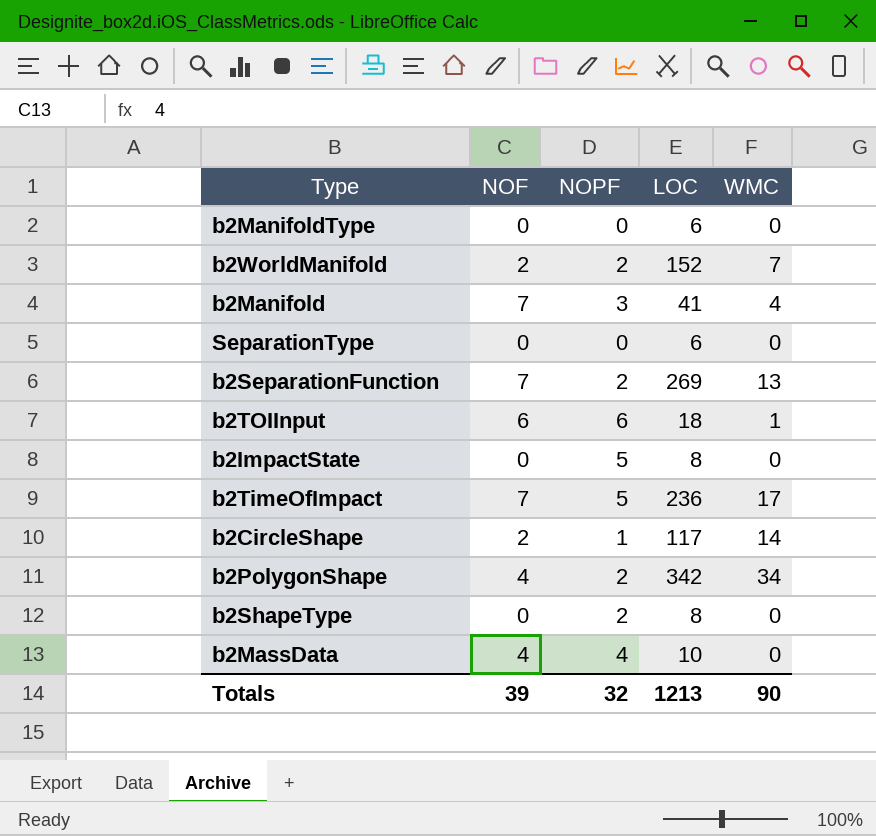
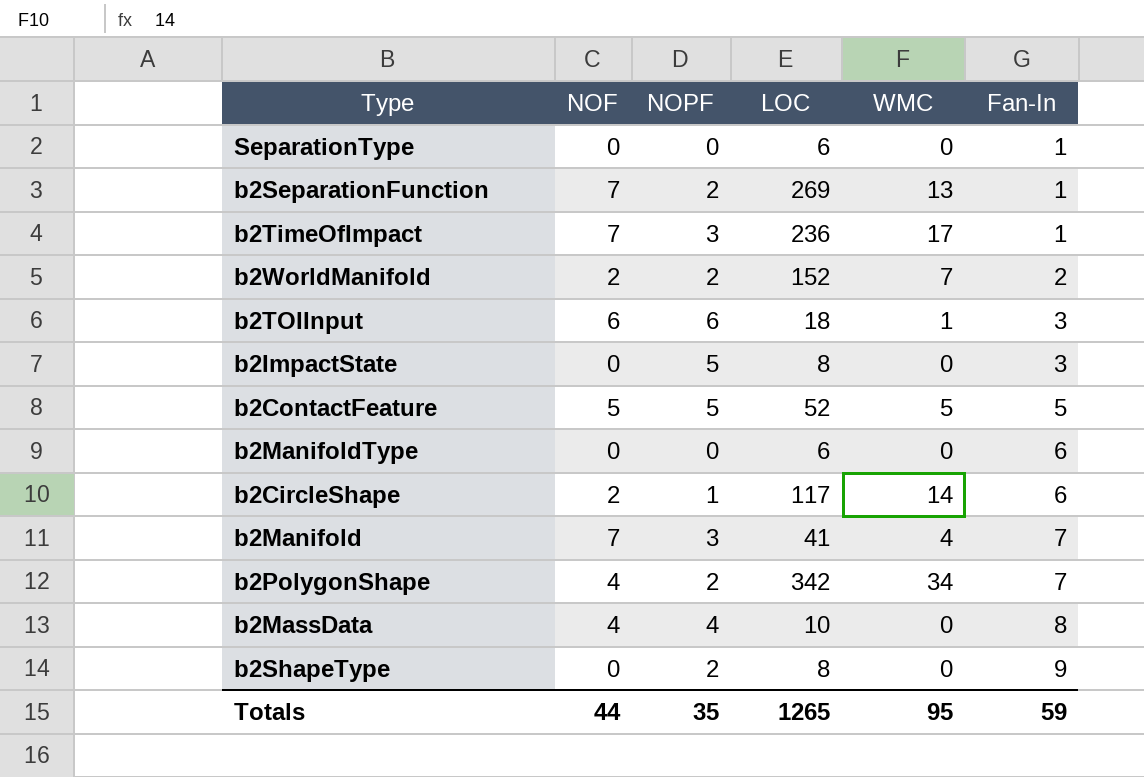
row order: none -> Fan-In ascending
column Fan-In | position: none -> 6
b2TimeOfImpact | NOPF: 5 -> 3
row b2ContactFeature: none -> 5 | 5 | 52 | 5 | 5
Totals | NOF: 39 -> 44
Totals | NOPF: 32 -> 35
Totals | LOC: 1213 -> 1265
Totals | WMC: 90 -> 95

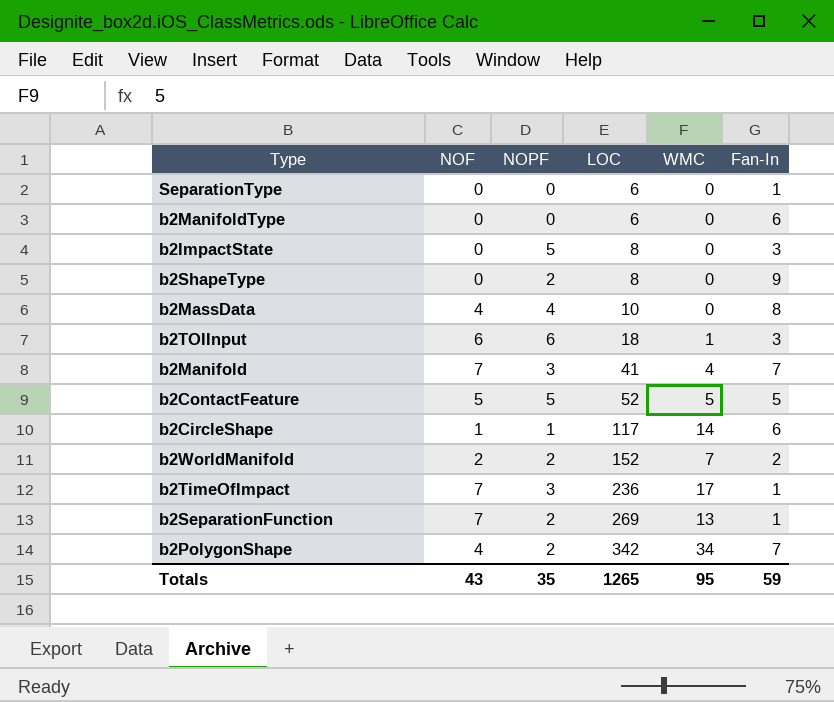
row order: Fan-In ascending -> LOC ascending
b2CircleShape | NOF: 2 -> 1
Totals | NOF: 44 -> 43

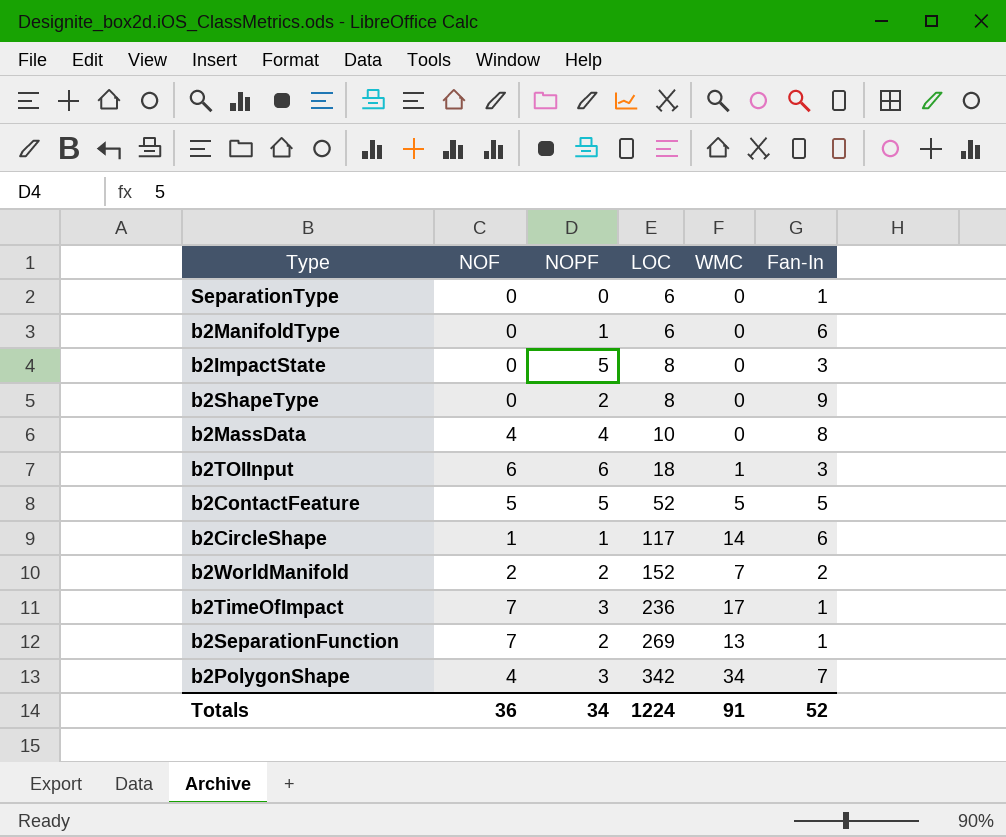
row b2Manifold: 7 | 3 | 41 | 4 | 7 -> none
b2ManifoldType | NOPF: 0 -> 1
b2PolygonShape | NOPF: 2 -> 3
Totals | NOF: 43 -> 36
Totals | NOPF: 35 -> 34
Totals | LOC: 1265 -> 1224
Totals | WMC: 95 -> 91
Totals | Fan-In: 59 -> 52

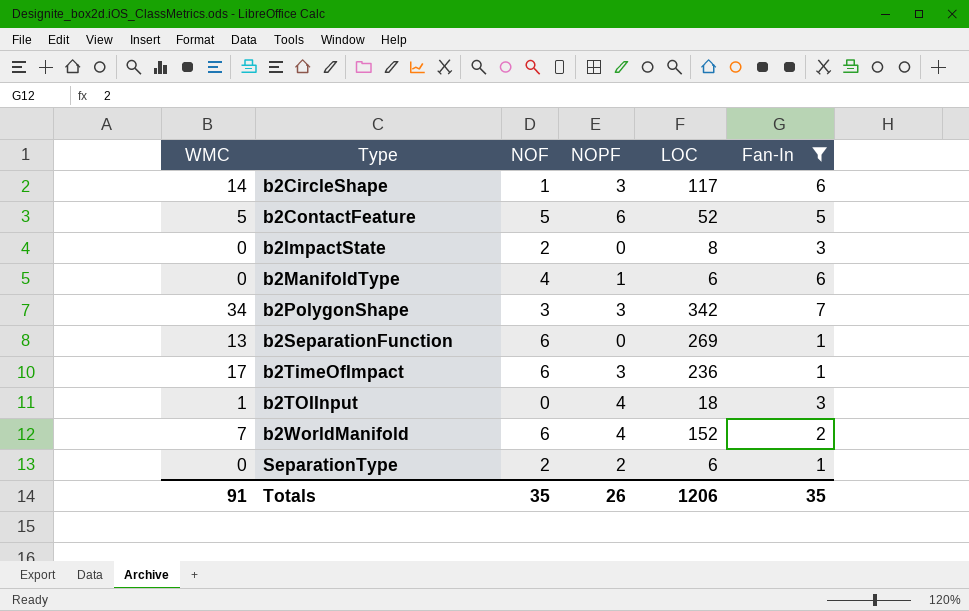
filter: none -> Fan-In <= 7
row order: LOC ascending -> Type ascending
column WMC | position: 5 -> 1
b2CircleShape | NOPF: 1 -> 3
b2ContactFeature | NOPF: 5 -> 6
b2ImpactState | NOF: 0 -> 2
b2ImpactState | NOPF: 5 -> 0
b2ManifoldType | NOF: 0 -> 4
b2PolygonShape | NOF: 4 -> 3
b2SeparationFunction | NOF: 7 -> 6
b2SeparationFunction | NOPF: 2 -> 0
b2TimeOfImpact | NOF: 7 -> 6
b2TOIInput | NOF: 6 -> 0
b2TOIInput | NOPF: 6 -> 4
b2WorldManifold | NOF: 2 -> 6
b2WorldManifold | NOPF: 2 -> 4
SeparationType | NOF: 0 -> 2
SeparationType | NOPF: 0 -> 2
Totals | NOF: 36 -> 35
Totals | NOPF: 34 -> 26
Totals | LOC: 1224 -> 1206
Totals | Fan-In: 52 -> 35

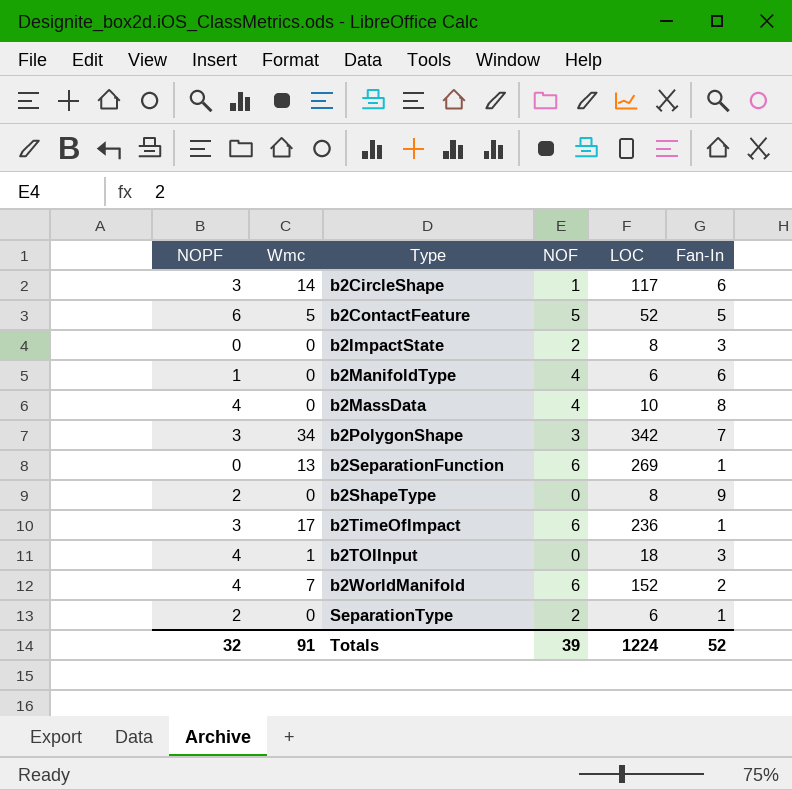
filter: Fan-In <= 7 -> none
column NOPF | position: 4 -> 1
column name: WMC -> Wmc
Totals | NOPF: 26 -> 32
Totals | NOF: 35 -> 39
Totals | LOC: 1206 -> 1224
Totals | Fan-In: 35 -> 52

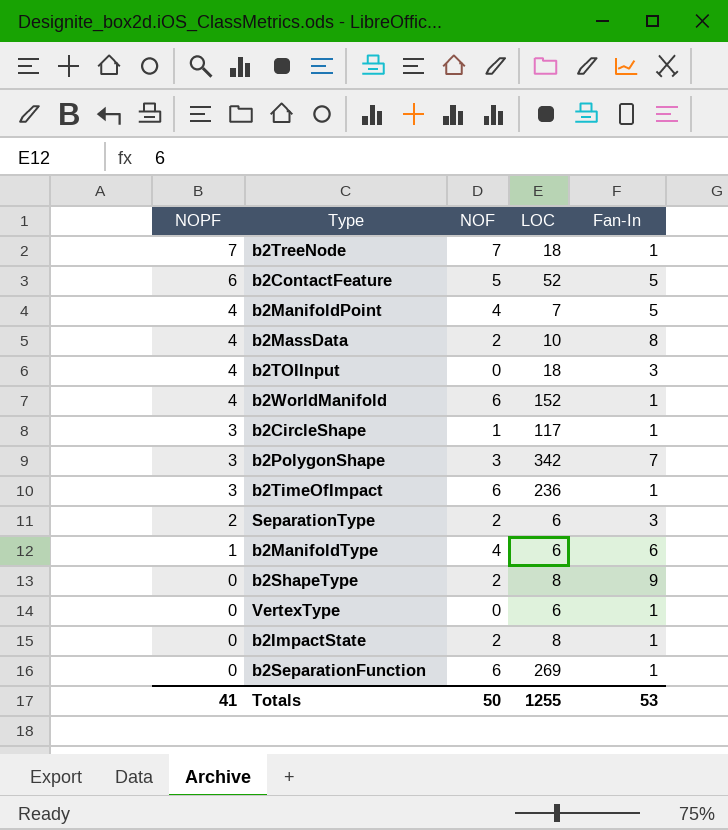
row order: Type ascending -> NOPF descending
column Wmc | position: 2 -> none
row b2TreeNode: none -> 7 | 7 | 18 | 1
row b2ManifoldPoint: none -> 4 | 4 | 7 | 5
b2MassData | NOF: 4 -> 2
b2WorldManifold | Fan-In: 2 -> 1
b2CircleShape | Fan-In: 6 -> 1
SeparationType | Fan-In: 1 -> 3
b2ShapeType | NOPF: 2 -> 0
b2ShapeType | NOF: 0 -> 2
row VertexType: none -> 0 | 0 | 6 | 1
b2ImpactState | Fan-In: 3 -> 1
Totals | NOPF: 32 -> 41
Totals | NOF: 39 -> 50
Totals | LOC: 1224 -> 1255
Totals | Fan-In: 52 -> 53

